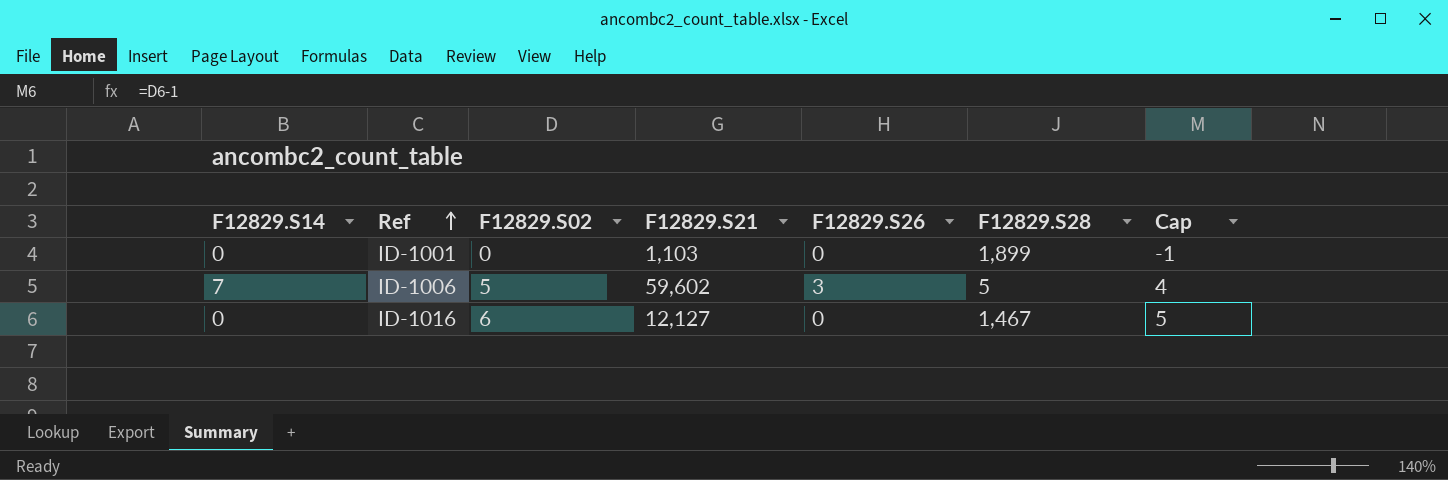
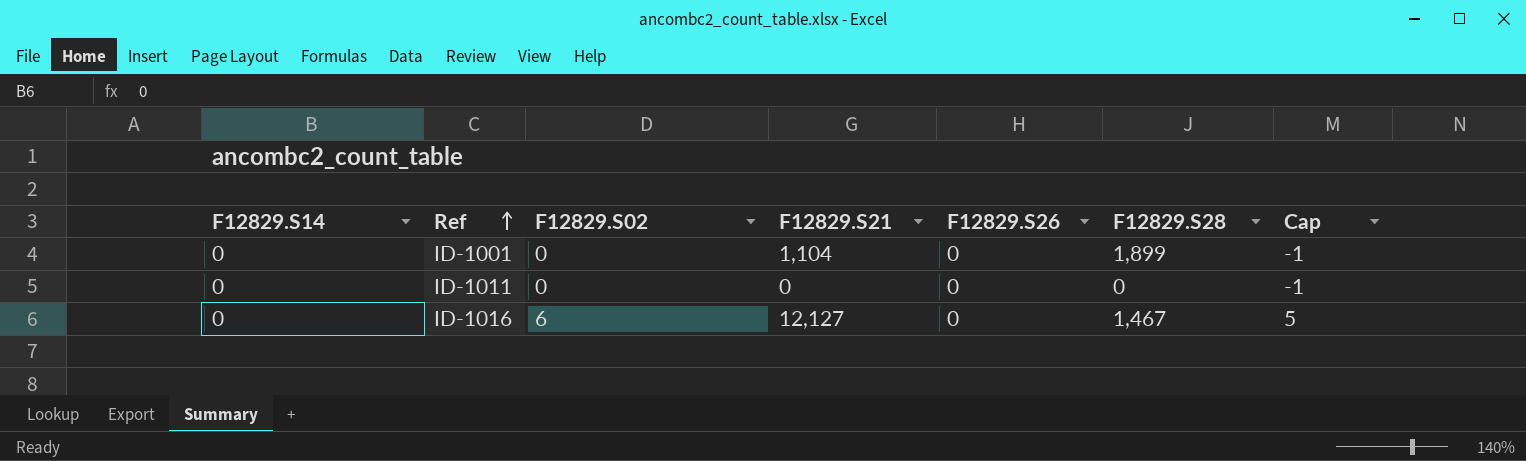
row ID-1006: 7 | 5 | 59,602 | 3 | 5 | 4 -> none
ID-1001 | F12829.S21: 1,103 -> 1,104
row ID-1011: none -> 0 | 0 | 0 | 0 | 0 | -1

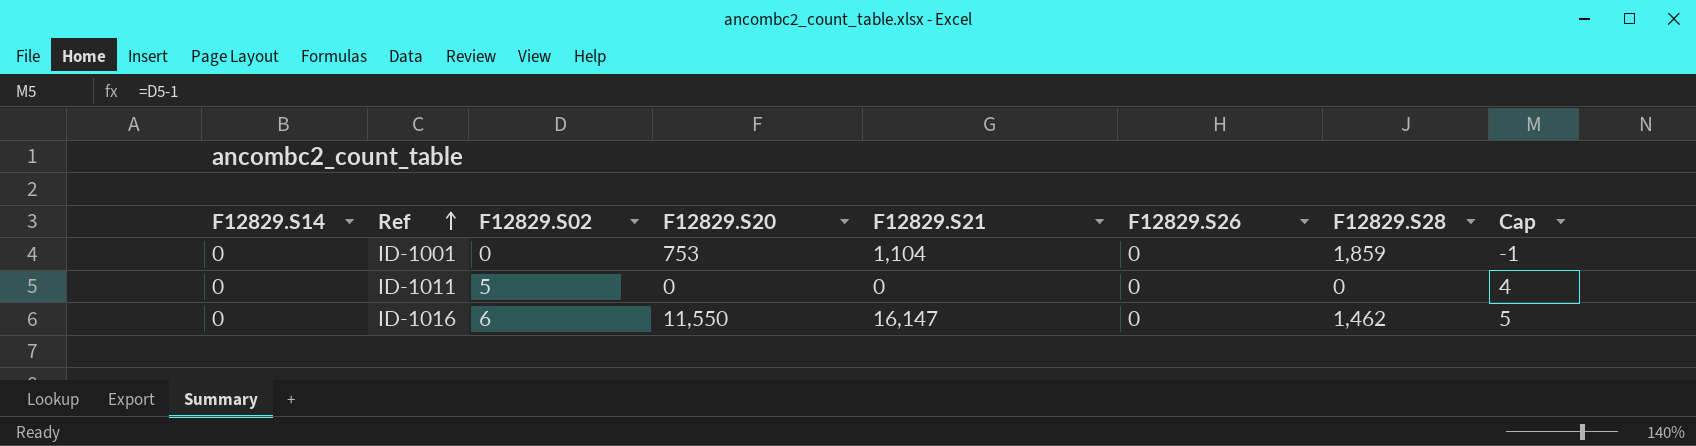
column F12829.S20 | position: none -> 4
ID-1001 | F12829.S28: 1,899 -> 1,859
ID-1011 | F12829.S02: 0 -> 5
ID-1011 | Cap: -1 -> 4
ID-1016 | F12829.S21: 12,127 -> 16,147
ID-1016 | F12829.S28: 1,467 -> 1,462

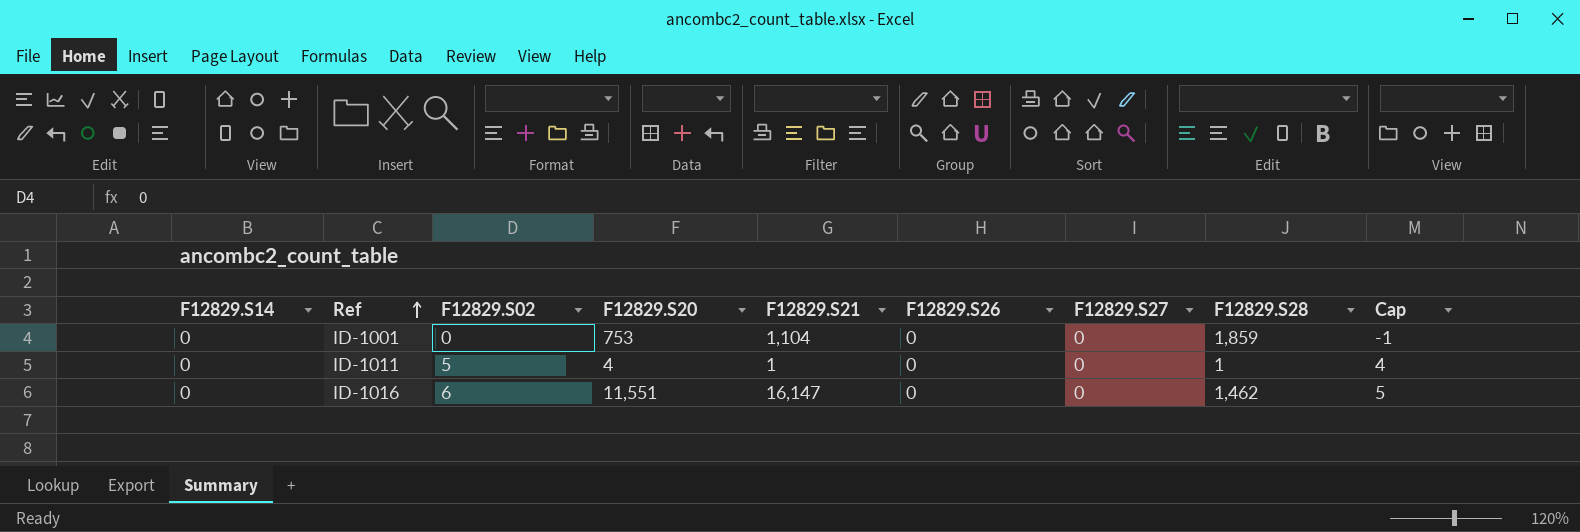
column F12829.S27 | position: none -> 7
ID-1011 | F12829.S20: 0 -> 4
ID-1011 | F12829.S21: 0 -> 1
ID-1011 | F12829.S28: 0 -> 1
ID-1016 | F12829.S20: 11,550 -> 11,551

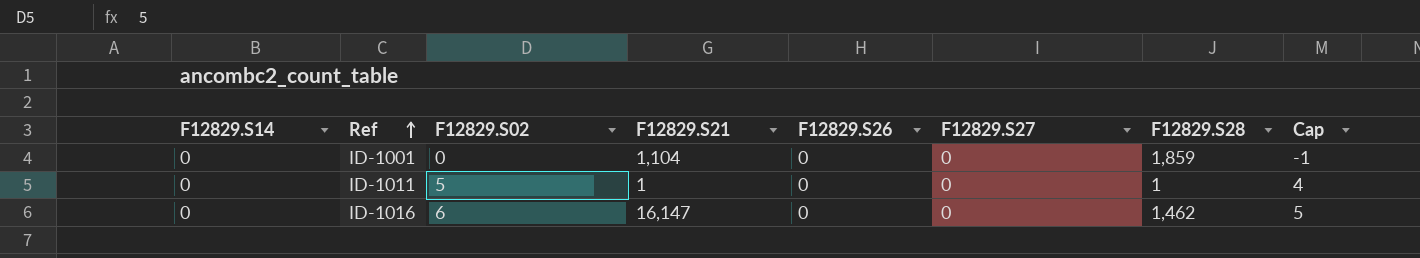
column F12829.S20 | position: 4 -> none

